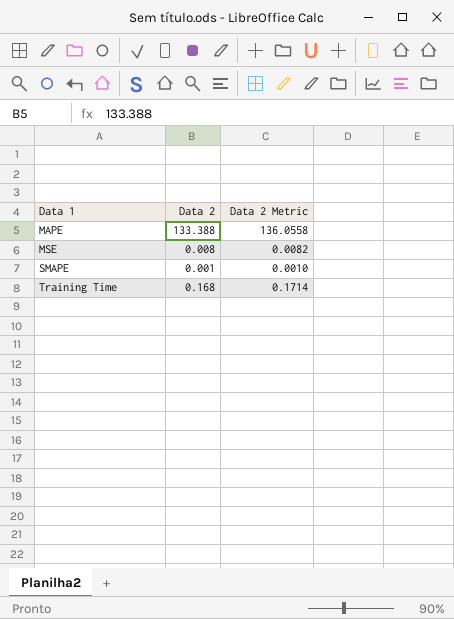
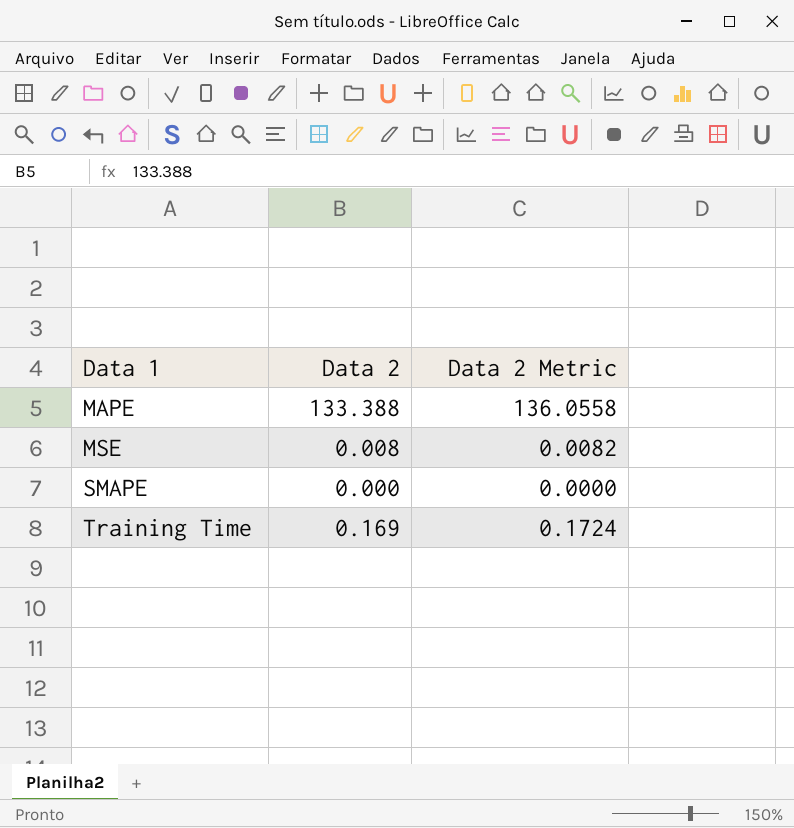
SMAPE | Data 2: 0.001 -> 0.000
SMAPE | Data 2 Metric: 0.0010 -> 0.0000
Training Time | Data 2: 0.168 -> 0.169
Training Time | Data 2 Metric: 0.1714 -> 0.1724

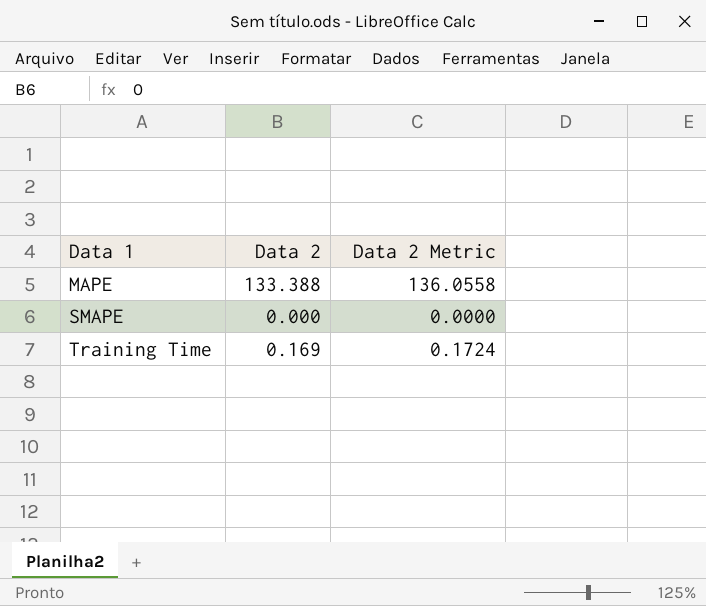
row MSE: 0.008 | 0.0082 -> none

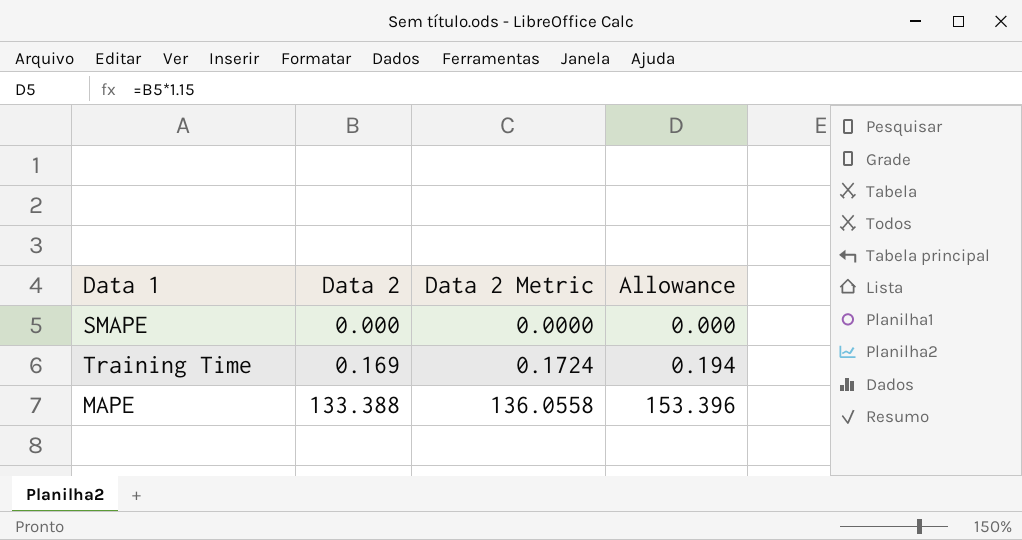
row order: Data 1 ascending -> Data 2 ascending
column Allowance | formula: none -> [Data 2] * 1.15

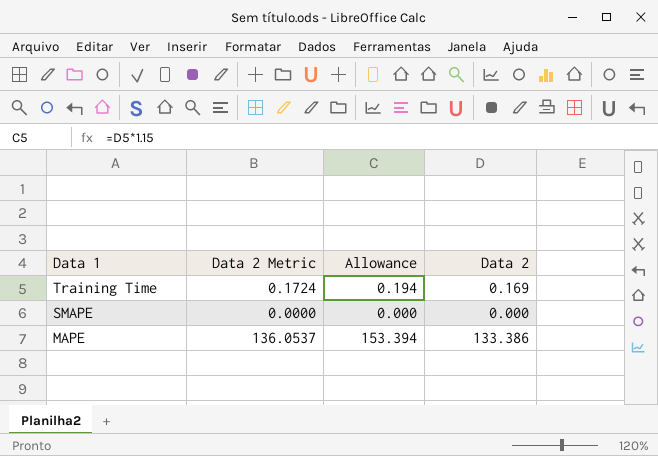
row order: Data 2 ascending -> Data 1 descending
column Data 2 | position: 2 -> 4
MAPE | Data 2 Metric: 136.0558 -> 136.0537
MAPE | Allowance: 153.396 -> 153.394
MAPE | Data 2: 133.388 -> 133.386

